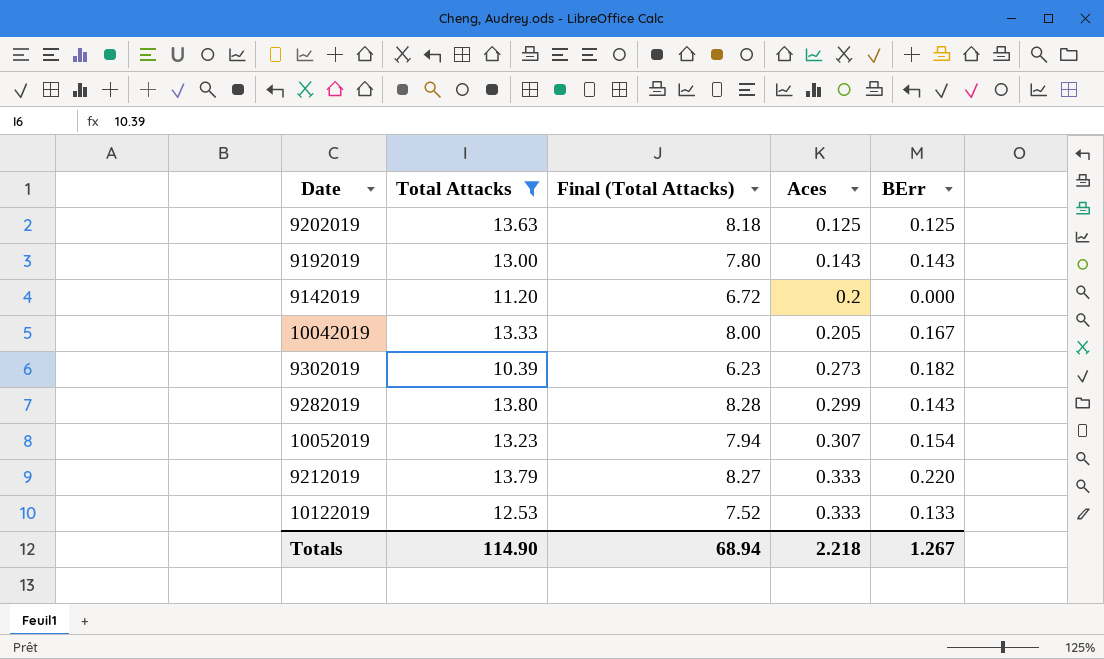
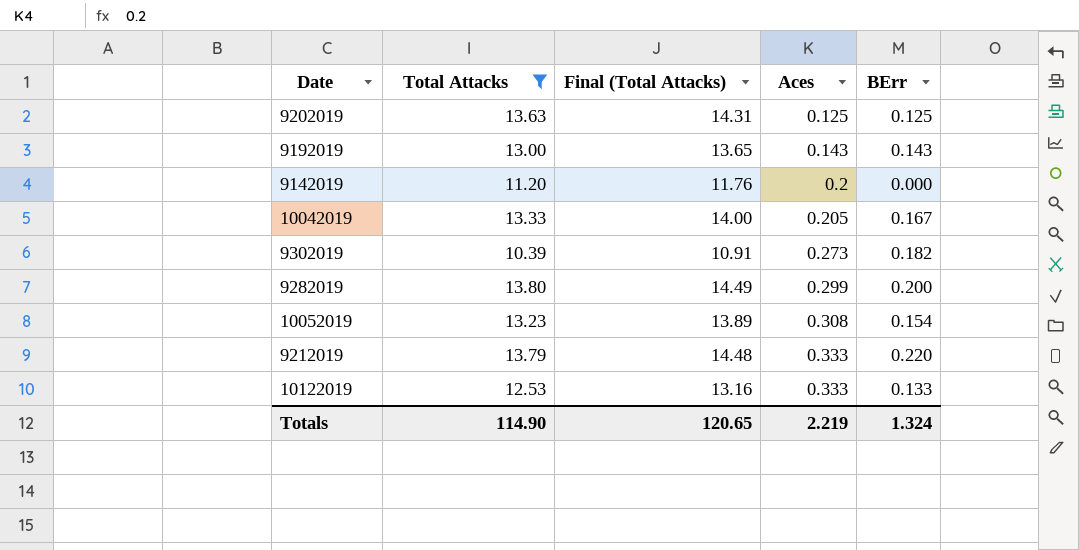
column Final (Total Attacks) | formula: [Total Attacks] * 0.6 -> [Total Attacks] * 1.05
9282019 | BErr: 0.143 -> 0.200
10052019 | Aces: 0.307 -> 0.308
Totals | Final (Total Attacks): 68.94 -> 120.65
Totals | Aces: 2.218 -> 2.219
Totals | BErr: 1.267 -> 1.324

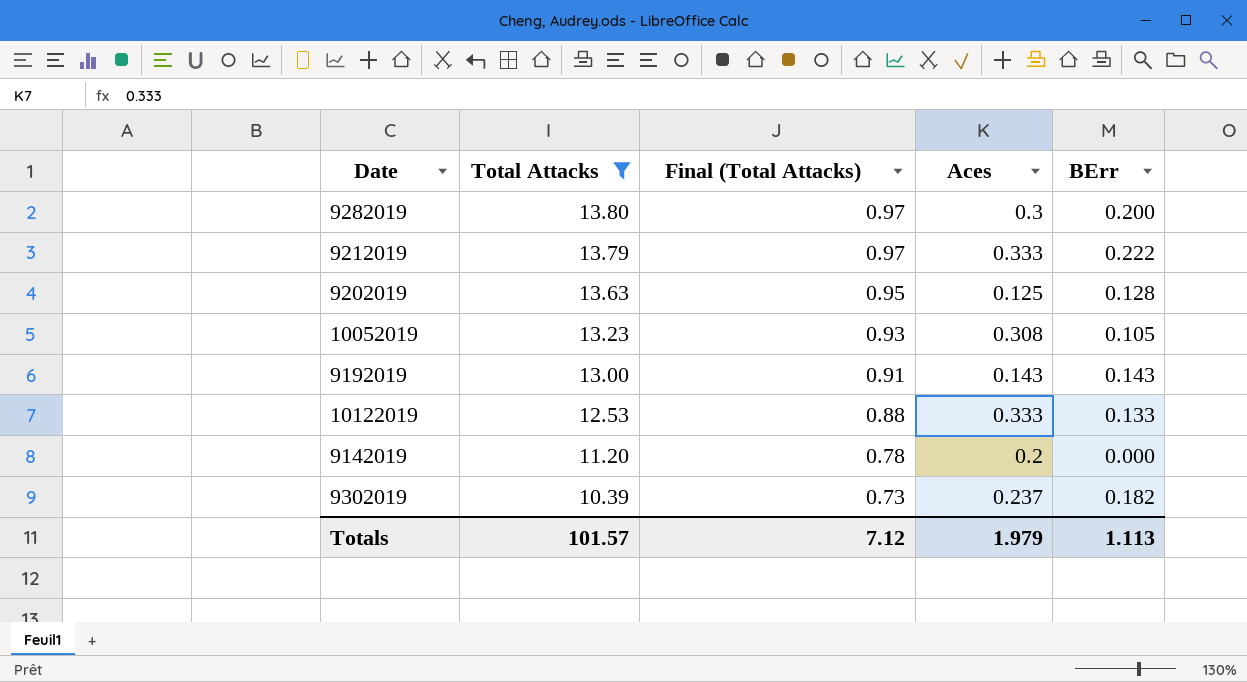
row order: Aces ascending -> Total Attacks descending
column Final (Total Attacks) | formula: [Total Attacks] * 1.05 -> [Total Attacks] * 0.07
row 10042019: 13.33 | 14.00 | 0.205 | 0.167 -> none
9282019 | Aces: 0.299 -> 0.3
9212019 | BErr: 0.220 -> 0.222
9202019 | BErr: 0.125 -> 0.128
10052019 | BErr: 0.154 -> 0.105
9302019 | Aces: 0.273 -> 0.237
Totals | Total Attacks: 114.90 -> 101.57
Totals | Final (Total Attacks): 120.65 -> 7.12
Totals | Aces: 2.219 -> 1.979
Totals | BErr: 1.324 -> 1.113

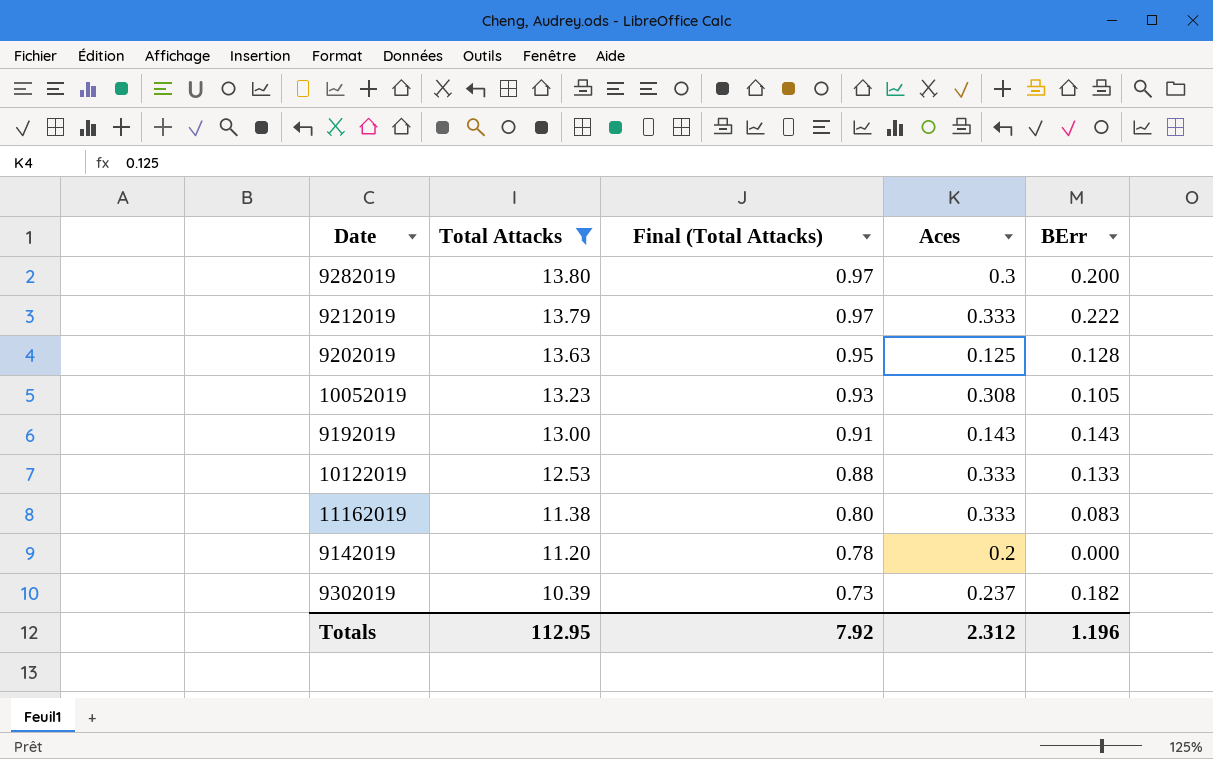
row 11162019: none -> 11.38 | 0.80 | 0.333 | 0.083
Totals | Total Attacks: 101.57 -> 112.95
Totals | Final (Total Attacks): 7.12 -> 7.92
Totals | Aces: 1.979 -> 2.312
Totals | BErr: 1.113 -> 1.196

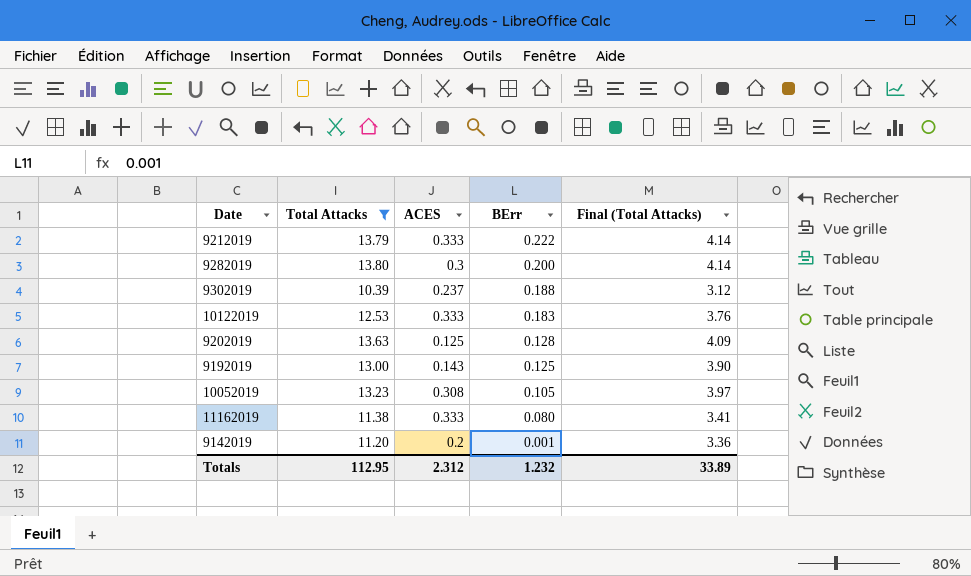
row order: Total Attacks descending -> BErr descending
column name: Aces -> ACES
column Final (Total Attacks) | formula: [Total Attacks] * 0.07 -> [Total Attacks] * 0.3
column Final (Total Attacks) | position: 3 -> 5
9302019 | BErr: 0.182 -> 0.188
10122019 | BErr: 0.133 -> 0.183
9192019 | BErr: 0.143 -> 0.125
11162019 | BErr: 0.083 -> 0.080
9142019 | BErr: 0.000 -> 0.001
Totals | BErr: 1.196 -> 1.232
Totals | Final (Total Attacks): 7.92 -> 33.89

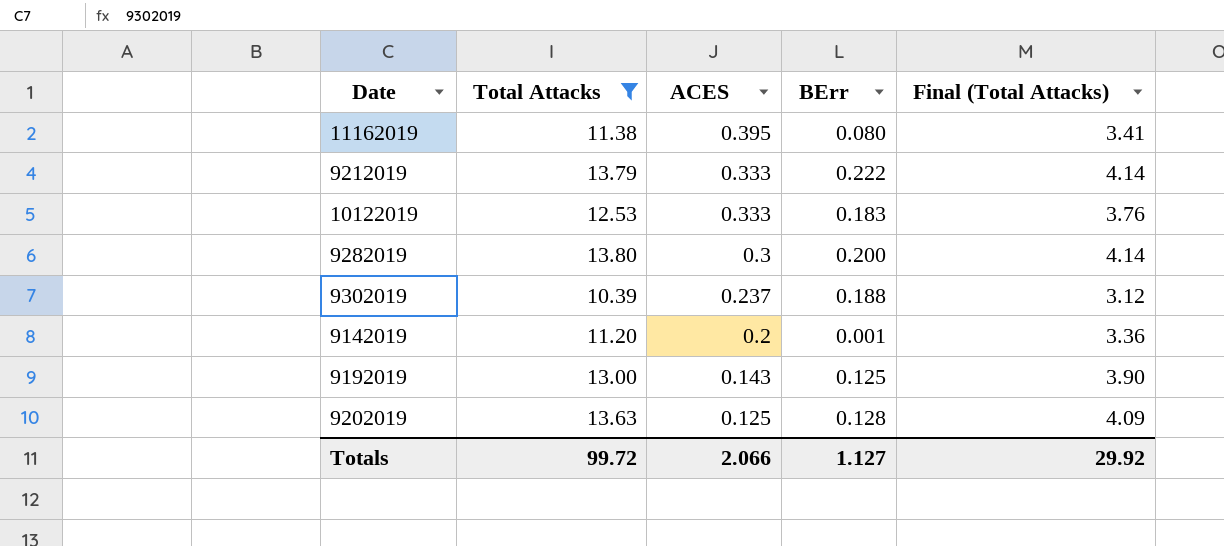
row order: BErr descending -> ACES descending
row 10052019: 13.23 | 0.308 | 0.105 | 3.97 -> none
11162019 | ACES: 0.333 -> 0.395
Totals | Total Attacks: 112.95 -> 99.72
Totals | ACES: 2.312 -> 2.066
Totals | BErr: 1.232 -> 1.127
Totals | Final (Total Attacks): 33.89 -> 29.92

